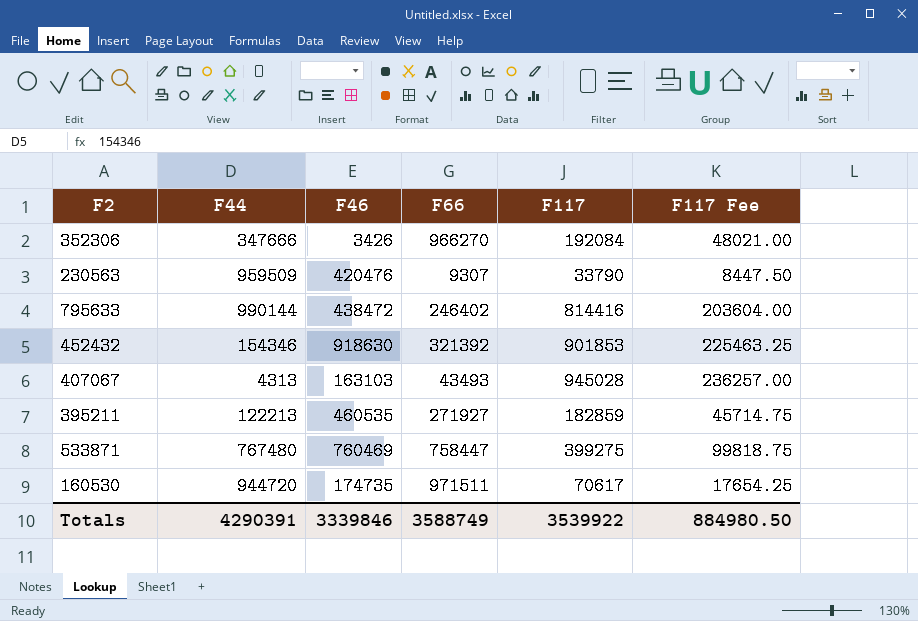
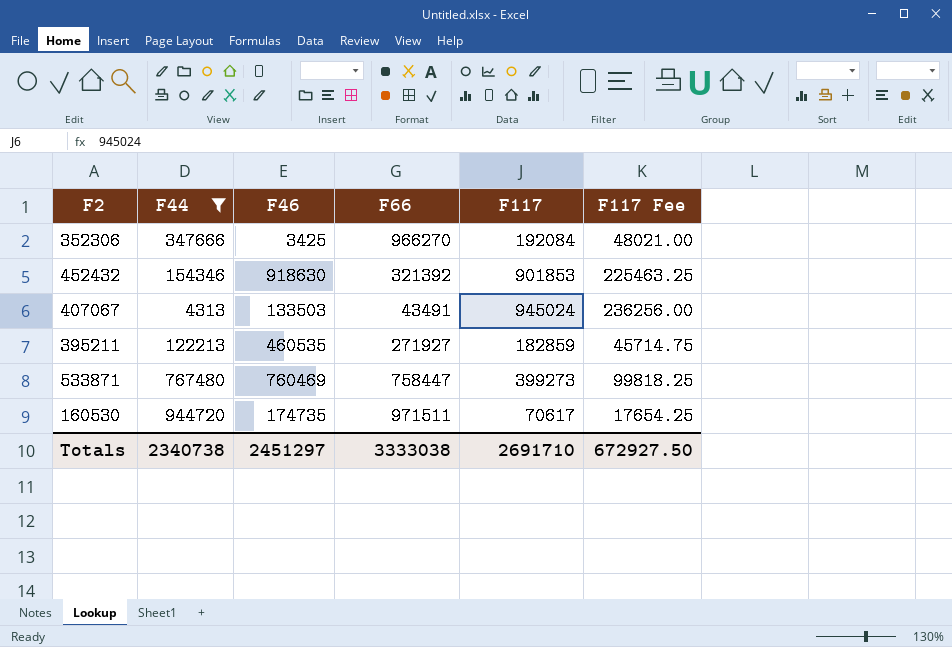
filter: none -> F44 <= 944720
352306 | F46: 3426 -> 3425
407067 | F46: 163103 -> 133503
407067 | F66: 43493 -> 43491
407067 | F117: 945028 -> 945024
407067 | F117 Fee: 236257.00 -> 236256.00
533871 | F117: 399275 -> 399273
533871 | F117 Fee: 99818.75 -> 99818.25
Totals | F44: 4290391 -> 2340738
Totals | F46: 3339846 -> 2451297
Totals | F66: 3588749 -> 3333038
Totals | F117: 3539922 -> 2691710
Totals | F117 Fee: 884980.50 -> 672927.50

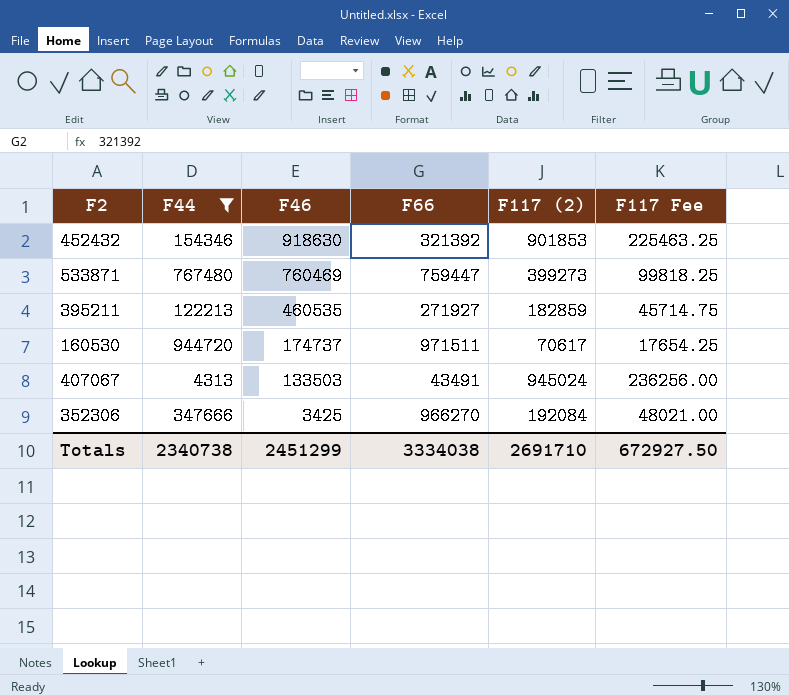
row order: none -> F46 descending
column name: F117 -> F117 (2)
533871 | F66: 758447 -> 759447
160530 | F46: 174735 -> 174737
Totals | F46: 2451297 -> 2451299
Totals | F66: 3333038 -> 3334038

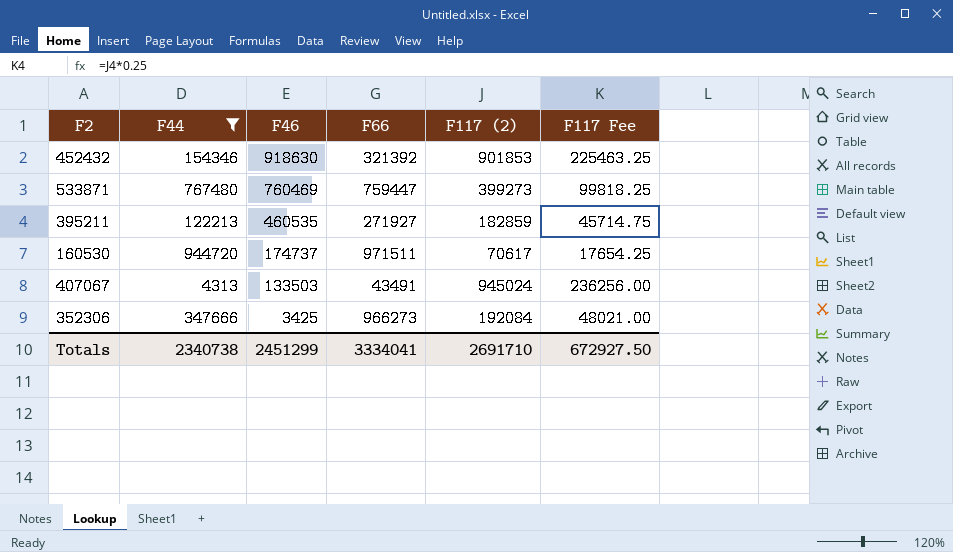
352306 | F66: 966270 -> 966273
Totals | F66: 3334038 -> 3334041

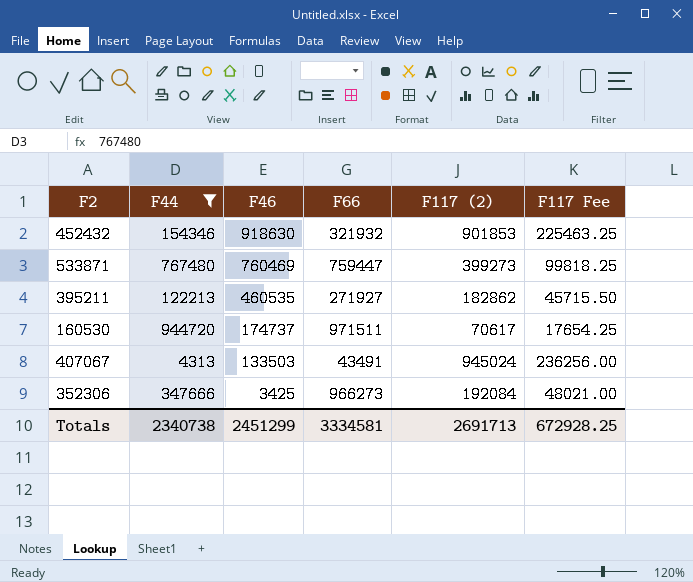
452432 | F66: 321392 -> 321932
395211 | F117 (2): 182859 -> 182862
395211 | F117 Fee: 45714.75 -> 45715.50
Totals | F66: 3334041 -> 3334581
Totals | F117 (2): 2691710 -> 2691713
Totals | F117 Fee: 672927.50 -> 672928.25

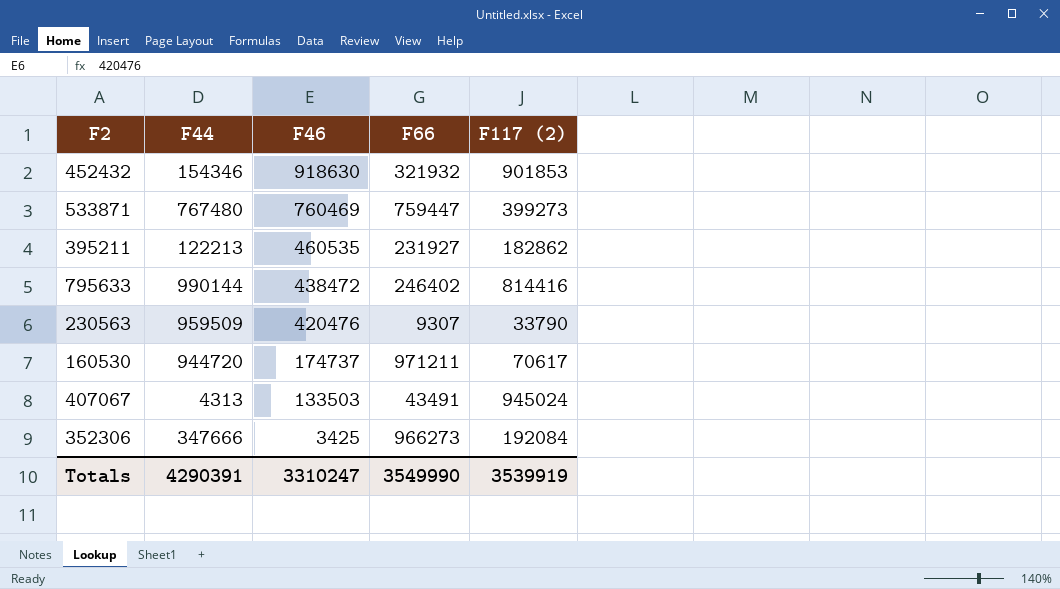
filter: F44 <= 944720 -> none
column F117 Fee | formula: [F117 (2)] * 0.25 -> none
395211 | F66: 271927 -> 231927
160530 | F66: 971511 -> 971211
Totals | F44: 2340738 -> 4290391
Totals | F46: 2451299 -> 3310247
Totals | F66: 3334581 -> 3549990
Totals | F117 (2): 2691713 -> 3539919

